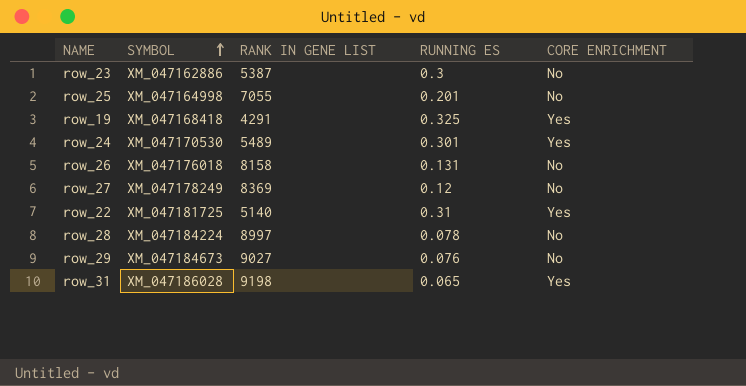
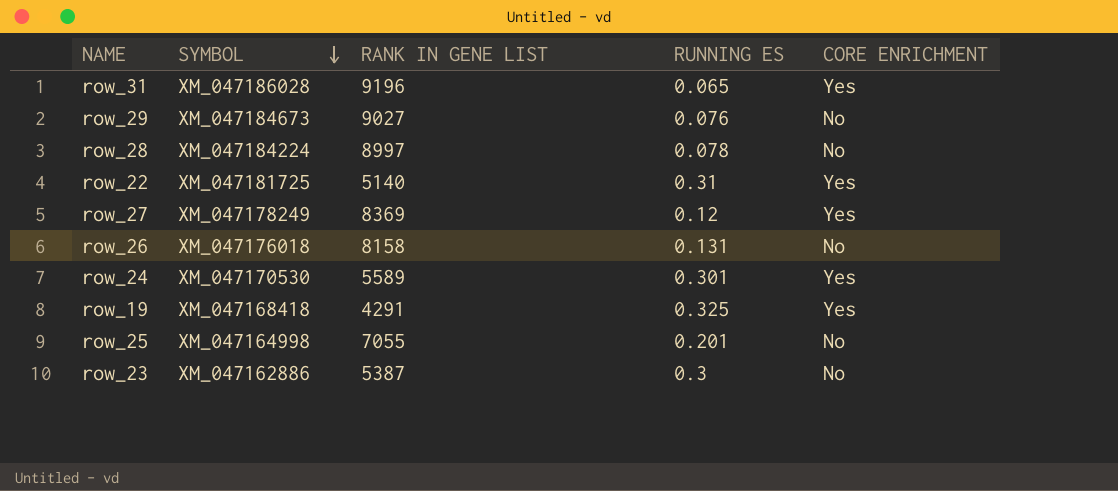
row order: SYMBOL ascending -> SYMBOL descending
row_31 | RANK IN GENE LIST: 9198 -> 9196
row_27 | CORE ENRICHMENT: No -> Yes
row_24 | RANK IN GENE LIST: 5489 -> 5589

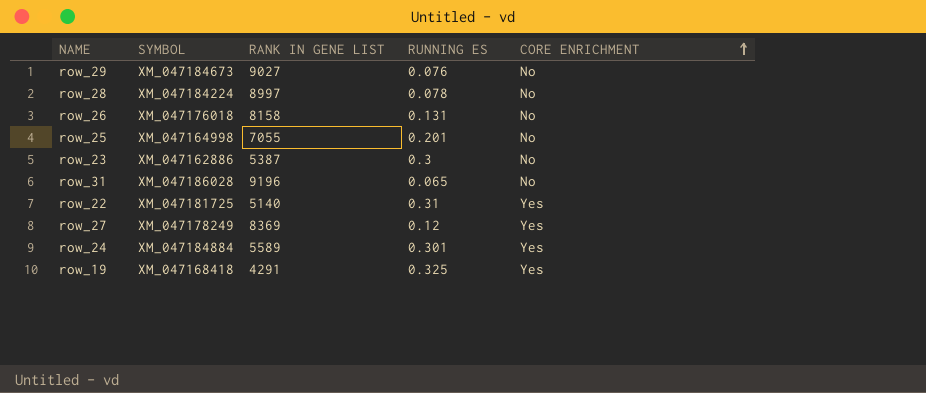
row order: SYMBOL descending -> CORE ENRICHMENT ascending
row_31 | CORE ENRICHMENT: Yes -> No
row_24 | SYMBOL: XM_047170530 -> XM_047184884

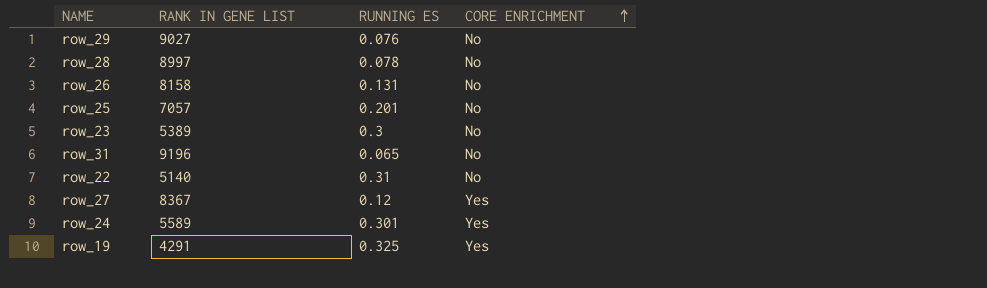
column SYMBOL | position: 2 -> none
row_25 | RANK IN GENE LIST: 7055 -> 7057
row_23 | RANK IN GENE LIST: 5387 -> 5389
row_22 | CORE ENRICHMENT: Yes -> No
row_27 | RANK IN GENE LIST: 8369 -> 8367

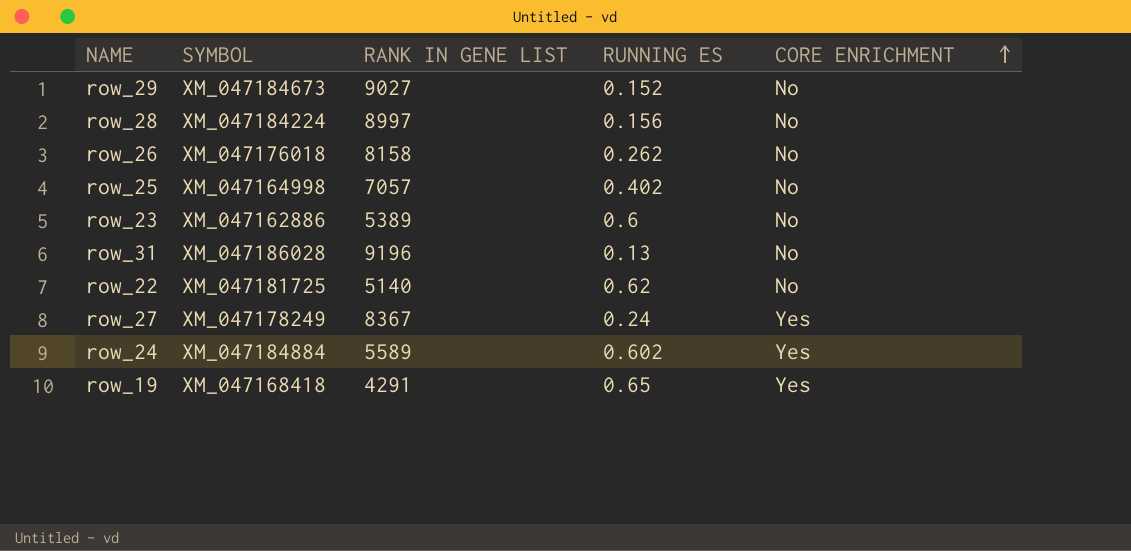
column SYMBOL | position: none -> 2
row_29 | RUNNING ES: 0.076 -> 0.152
row_28 | RUNNING ES: 0.078 -> 0.156
row_26 | RUNNING ES: 0.131 -> 0.262
row_25 | RUNNING ES: 0.201 -> 0.402
row_23 | RUNNING ES: 0.3 -> 0.6
row_31 | RUNNING ES: 0.065 -> 0.13
row_22 | RUNNING ES: 0.31 -> 0.62
row_27 | RUNNING ES: 0.12 -> 0.24
row_24 | RUNNING ES: 0.301 -> 0.602
row_19 | RUNNING ES: 0.325 -> 0.65

